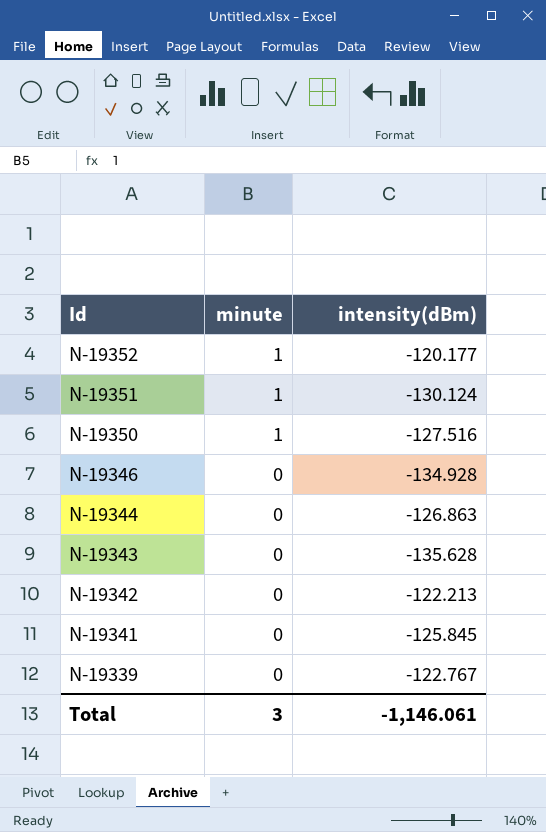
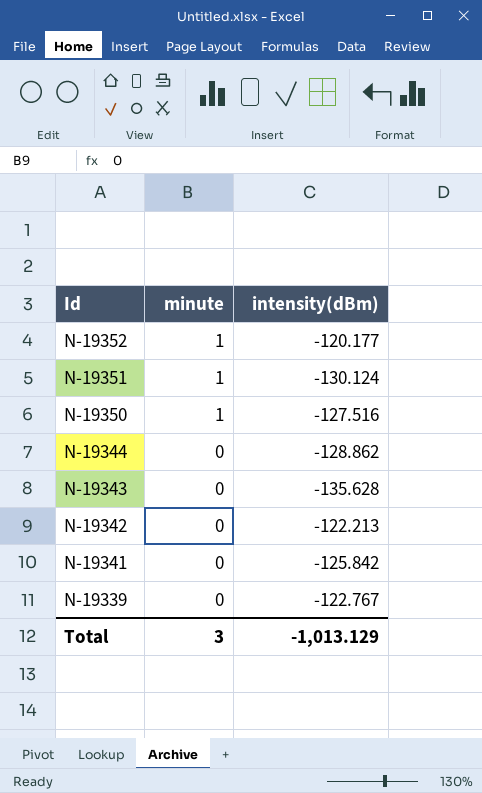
row N-19346: 0 | -134.928 -> none
N-19344 | intensity(dBm): -126.863 -> -128.862
N-19341 | intensity(dBm): -125.845 -> -125.842
Total | intensity(dBm): -1,146.061 -> -1,013.129

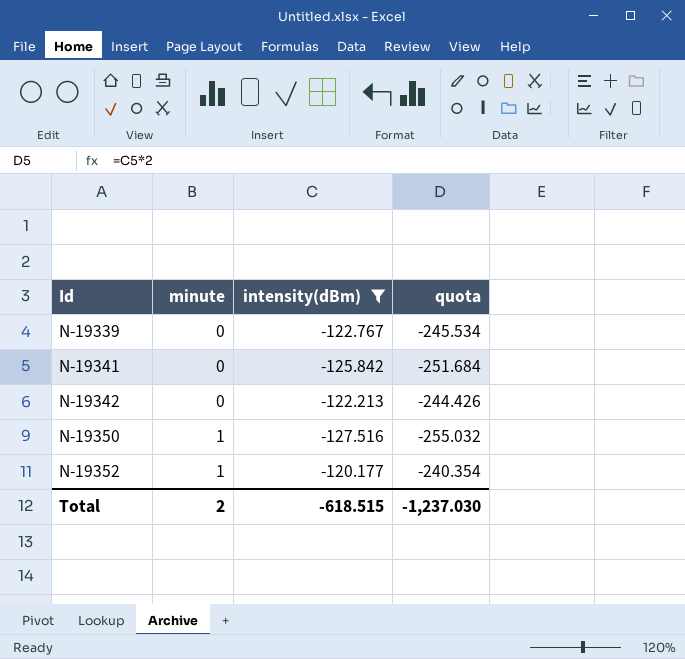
filter: none -> intensity(dBm) >= -127.516
row order: Id descending -> Id ascending
column quota | formula: none -> [intensity(dBm)] * 2
Total | minute: 3 -> 2
Total | intensity(dBm): -1,013.129 -> -618.515

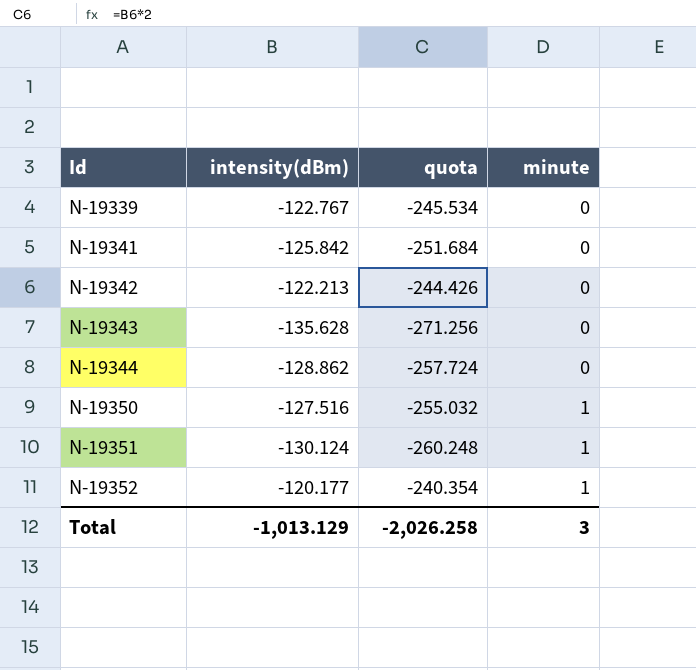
filter: intensity(dBm) >= -127.516 -> none
column minute | position: 2 -> 4
Total | intensity(dBm): -618.515 -> -1,013.129
Total | quota: -1,237.030 -> -2,026.258
Total | minute: 2 -> 3

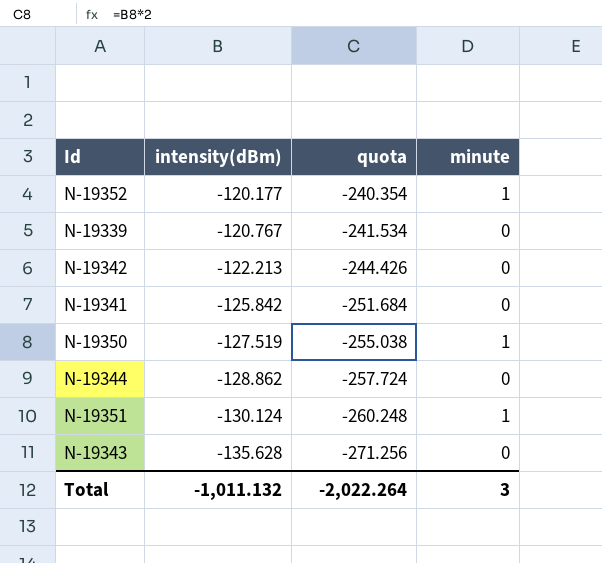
row order: Id ascending -> intensity(dBm) descending
N-19339 | intensity(dBm): -122.767 -> -120.767
N-19339 | quota: -245.534 -> -241.534
N-19350 | intensity(dBm): -127.516 -> -127.519
N-19350 | quota: -255.032 -> -255.038
Total | intensity(dBm): -1,013.129 -> -1,011.132
Total | quota: -2,026.258 -> -2,022.264

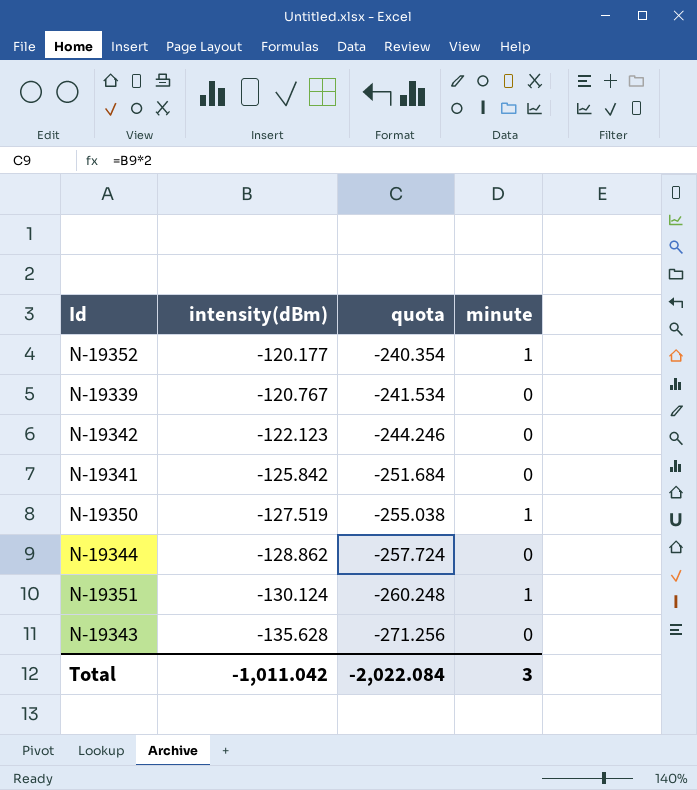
N-19342 | intensity(dBm): -122.213 -> -122.123
N-19342 | quota: -244.426 -> -244.246
Total | intensity(dBm): -1,011.132 -> -1,011.042
Total | quota: -2,022.264 -> -2,022.084

